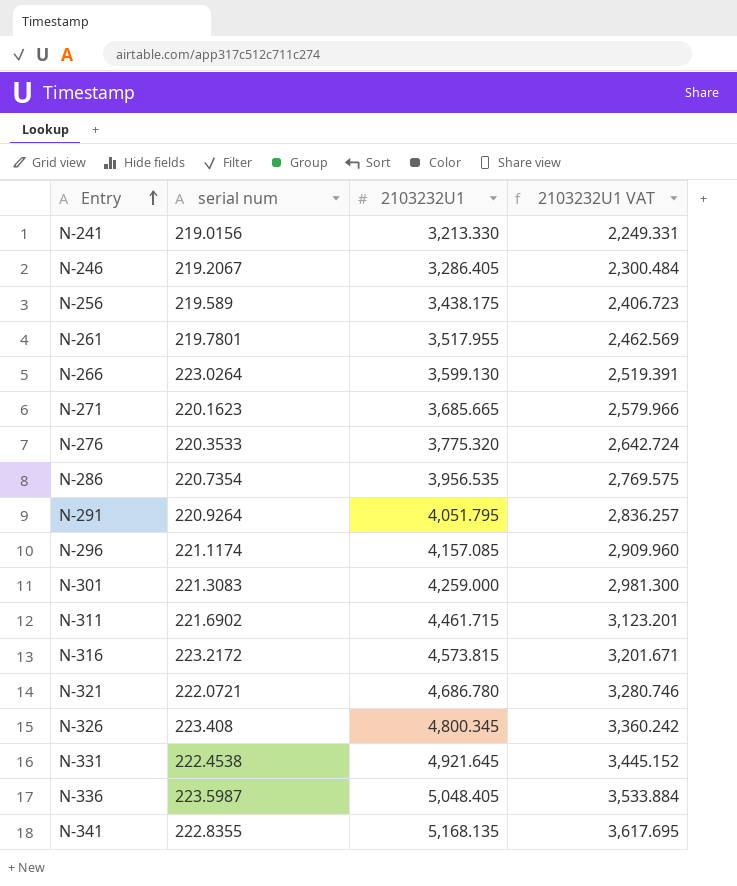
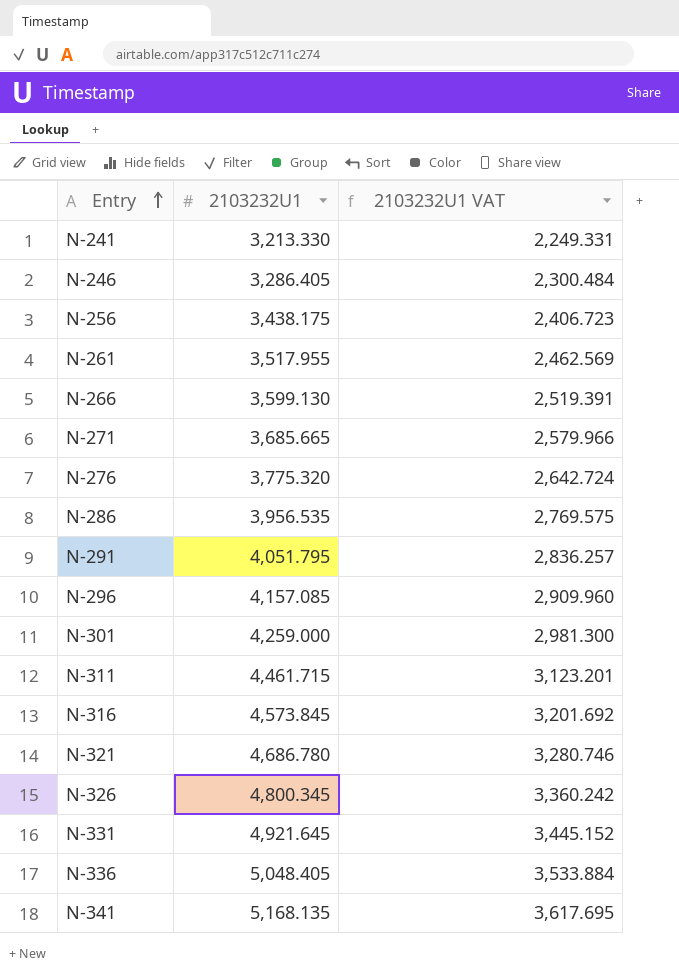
column serial num | position: 2 -> none
N-316 | 2103232U1: 4,573.815 -> 4,573.845
N-316 | 2103232U1 VAT: 3,201.671 -> 3,201.692

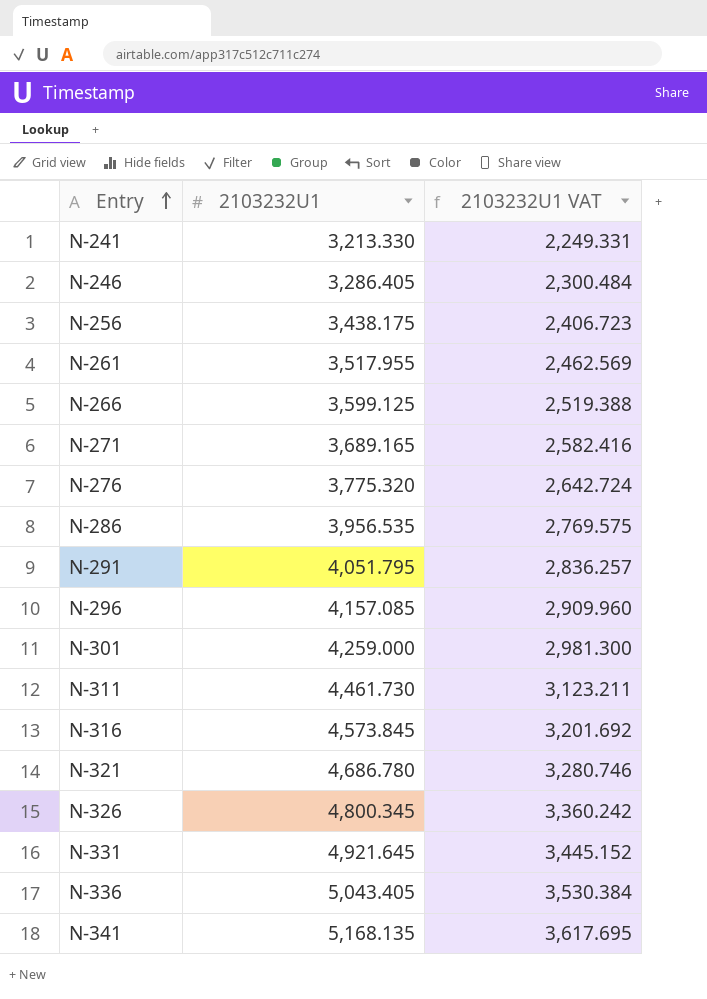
N-266 | 2103232U1: 3,599.130 -> 3,599.125
N-266 | 2103232U1 VAT: 2,519.391 -> 2,519.388
N-271 | 2103232U1: 3,685.665 -> 3,689.165
N-271 | 2103232U1 VAT: 2,579.966 -> 2,582.416
N-311 | 2103232U1: 4,461.715 -> 4,461.730
N-311 | 2103232U1 VAT: 3,123.201 -> 3,123.211
N-336 | 2103232U1: 5,048.405 -> 5,043.405
N-336 | 2103232U1 VAT: 3,533.884 -> 3,530.384

